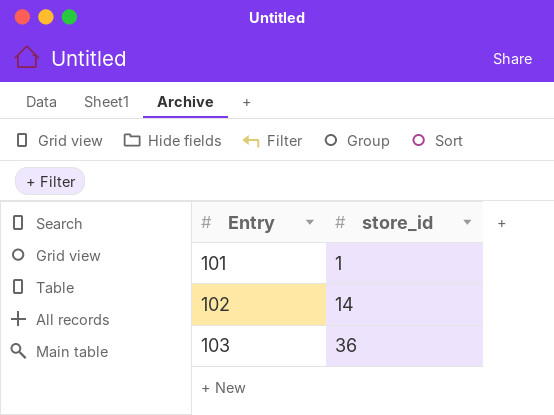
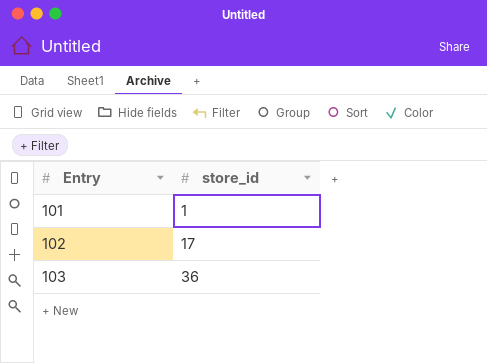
102 | store_id: 14 -> 17

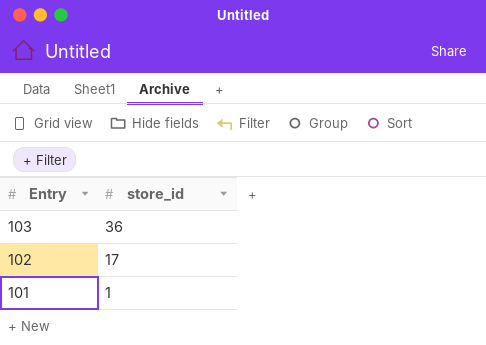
row order: Entry ascending -> Entry descending

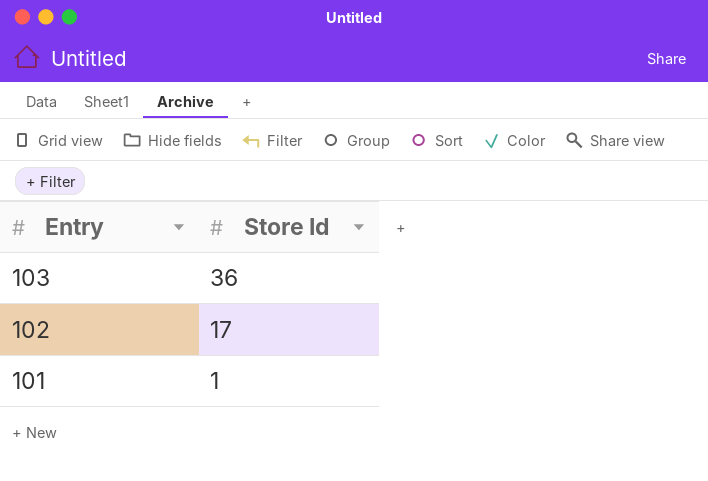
column name: store_id -> Store Id

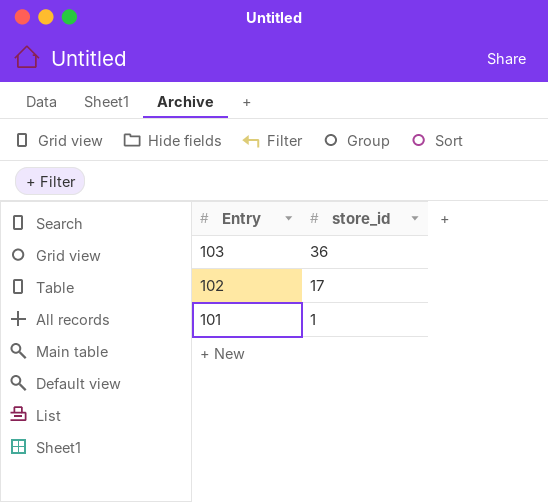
column name: Store Id -> store_id

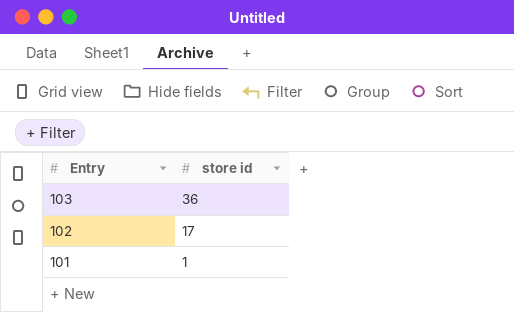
column name: store_id -> store id

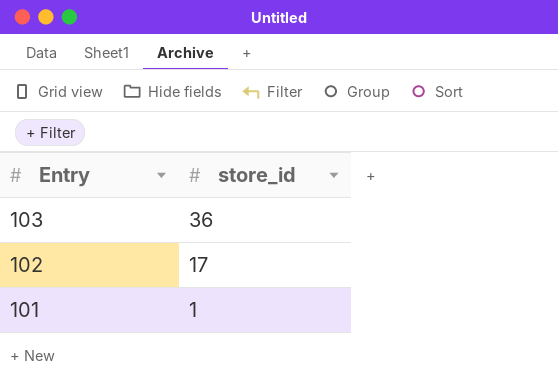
column name: store id -> store_id

